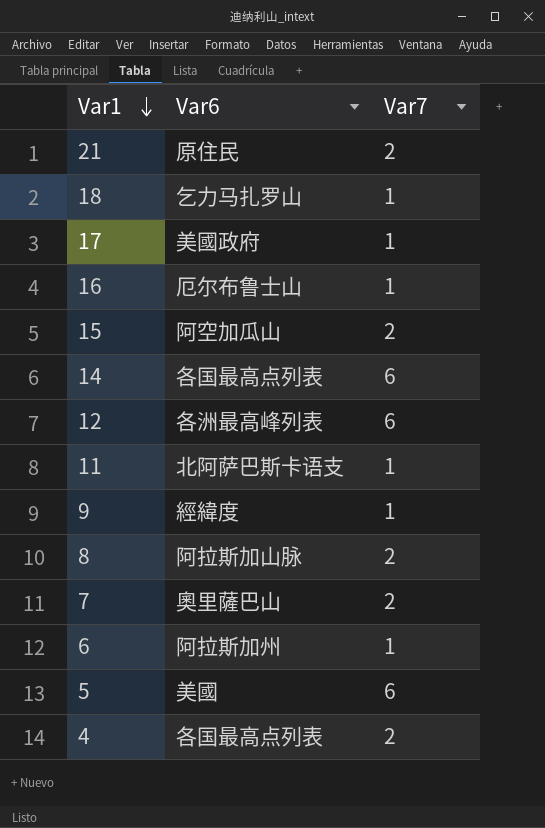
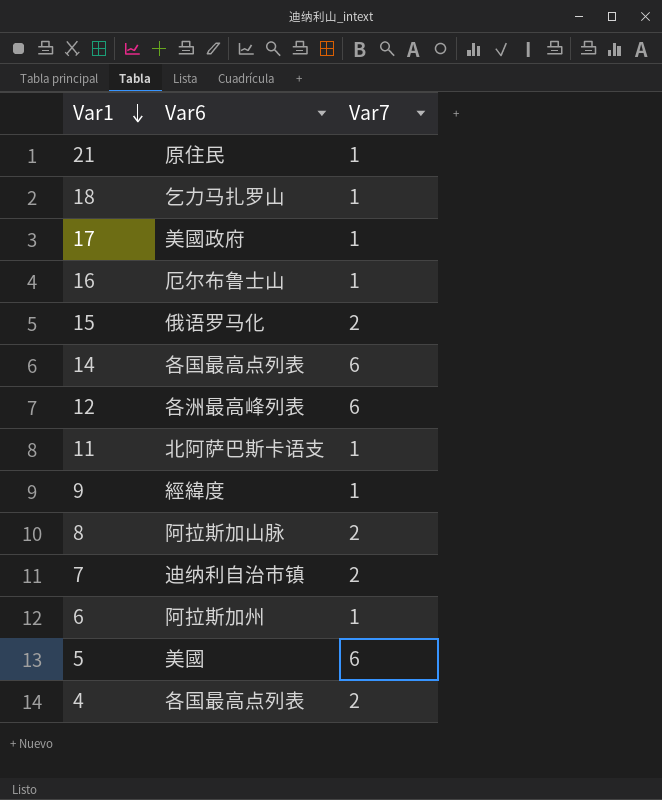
21 | Var7: 2 -> 1
15 | Var6: 阿空加瓜山 -> 俄语罗马化
7 | Var6: 奧里薩巴山 -> 迪纳利自治市镇

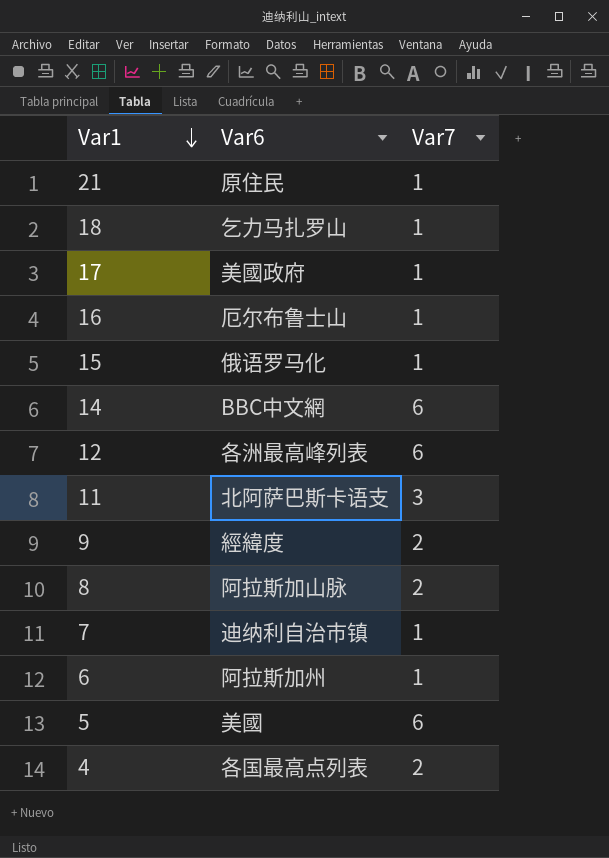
15 | Var7: 2 -> 1
14 | Var6: 各国最高点列表 -> BBC中文網
11 | Var7: 1 -> 3
9 | Var7: 1 -> 2
7 | Var7: 2 -> 1

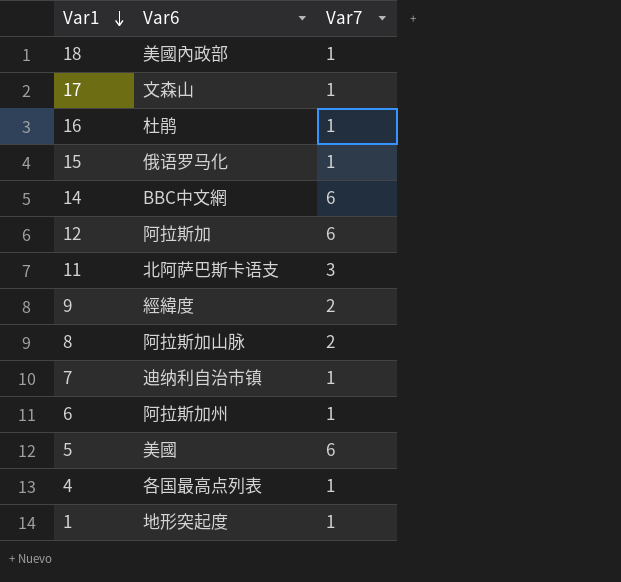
row 21: 原住民 | 1 -> none
18 | Var6: 乞力马扎罗山 -> 美國內政部
17 | Var6: 美國政府 -> 文森山
16 | Var6: 厄尔布鲁士山 -> 杜鹃
12 | Var6: 各洲最高峰列表 -> 阿拉斯加
4 | Var7: 2 -> 1
row 1: none -> 地形突起度 | 1

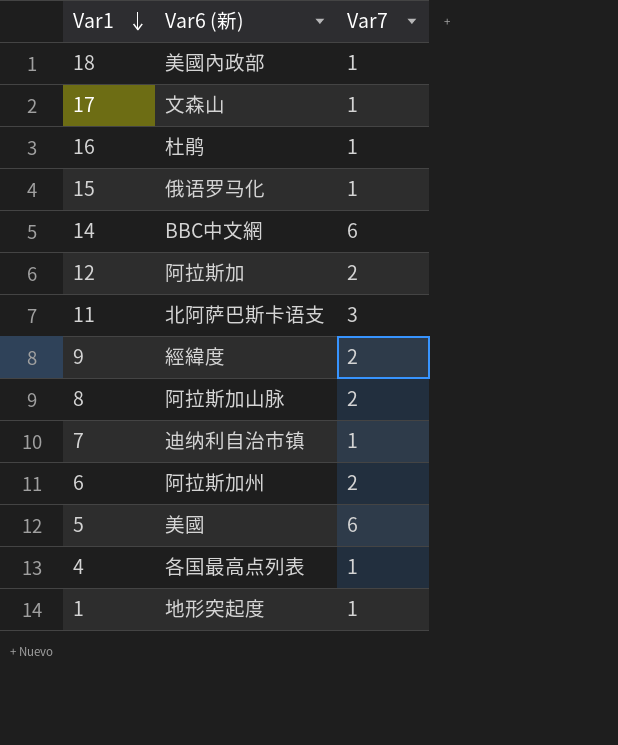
column name: Var6 -> Var6 (新)
12 | Var7: 6 -> 2
6 | Var7: 1 -> 2

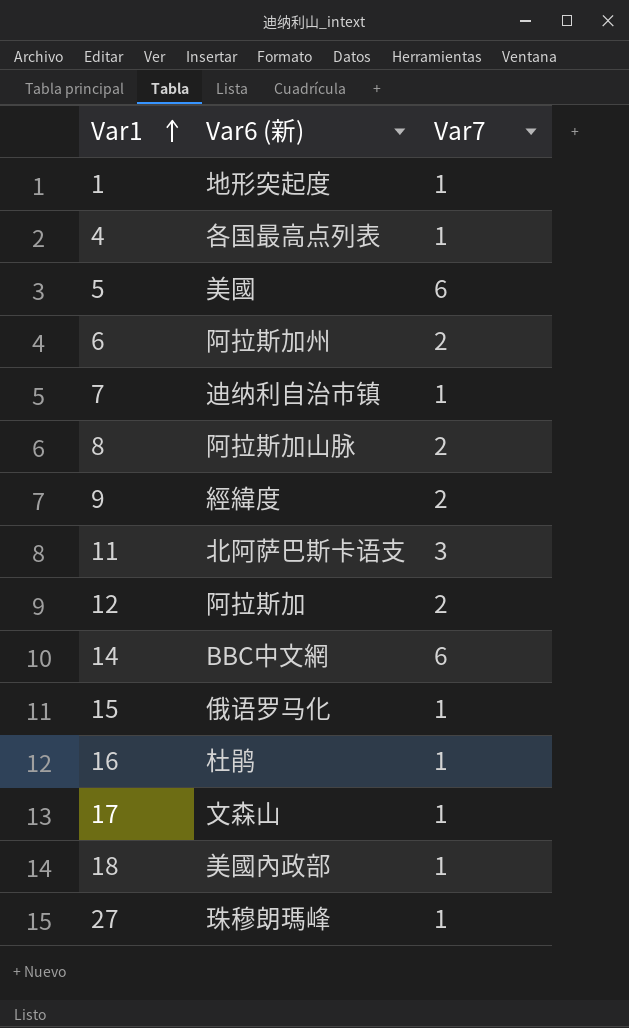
row order: Var1 descending -> Var1 ascending
row 27: none -> 珠穆朗瑪峰 | 1

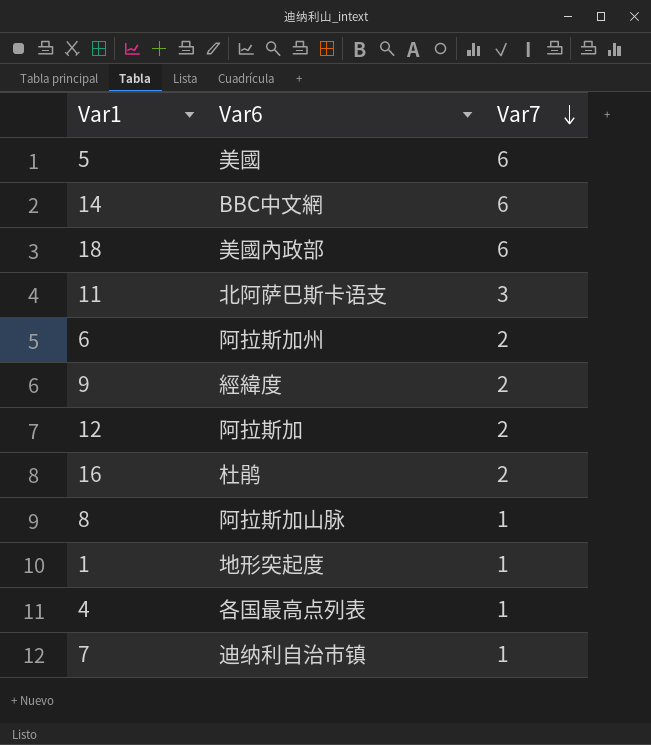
row order: Var1 ascending -> Var7 descending
column name: Var6 (新) -> Var6
row 15: 俄语罗马化 | 1 -> none
row 17: 文森山 | 1 -> none
row 27: 珠穆朗瑪峰 | 1 -> none
18 | Var7: 1 -> 6
16 | Var7: 1 -> 2
8 | Var7: 2 -> 1

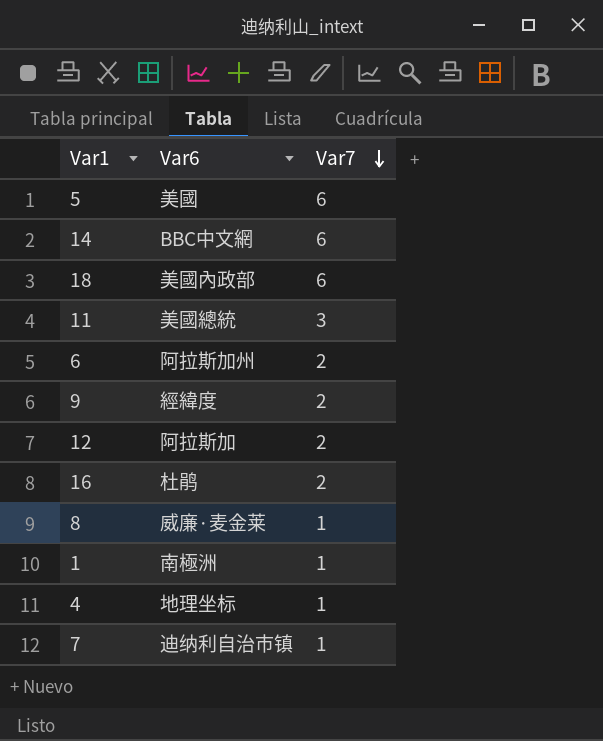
11 | Var6: 北阿萨巴斯卡语支 -> 美國總統
8 | Var6: 阿拉斯加山脉 -> 威廉·麦金莱
1 | Var6: 地形突起度 -> 南極洲
4 | Var6: 各国最高点列表 -> 地理坐标

